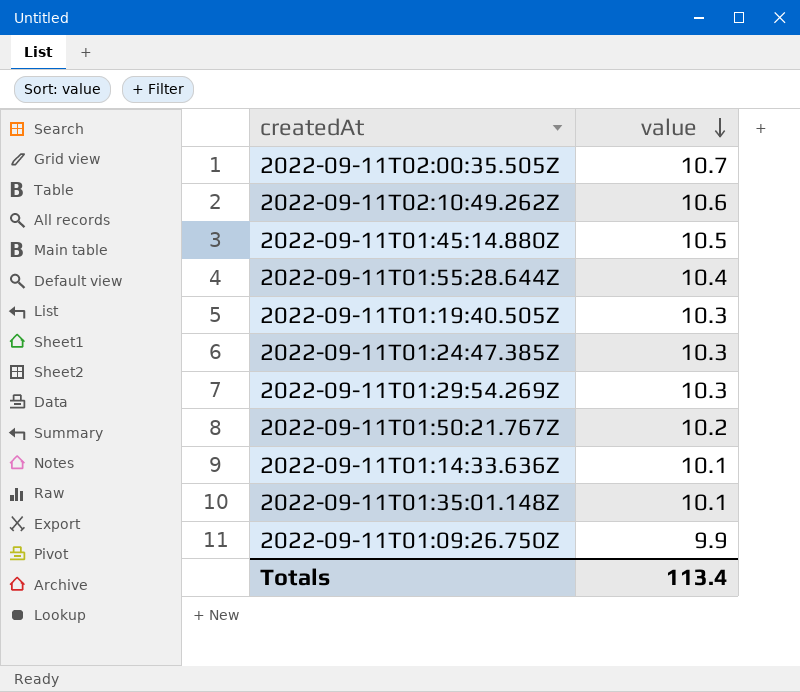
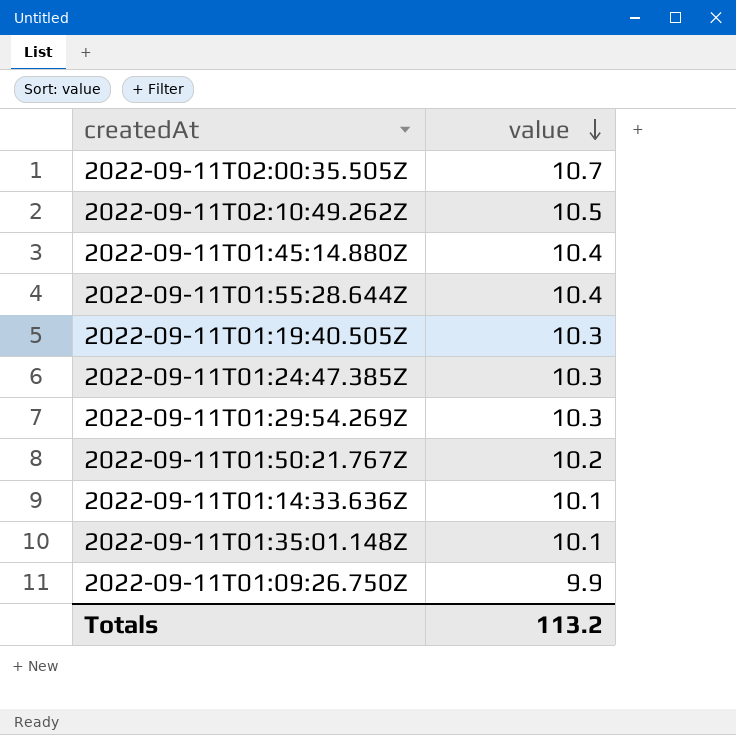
2022-09-11T02:10:49.262Z | value: 10.6 -> 10.5
2022-09-11T01:45:14.880Z | value: 10.5 -> 10.4
Totals | value: 113.4 -> 113.2

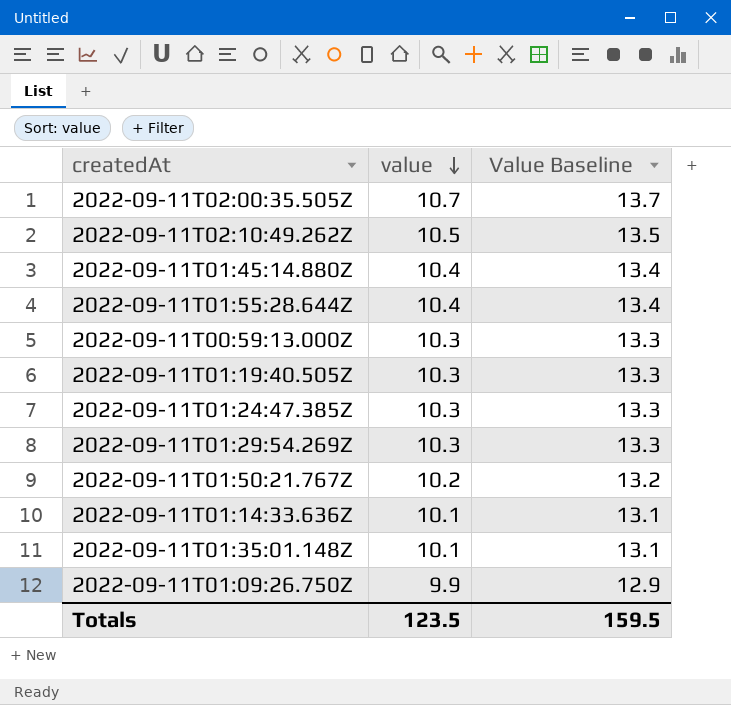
column Value Baseline | formula: none -> [value] + 3
row 2022-09-11T00:59:13.000Z: none -> 10.3 | 13.3
Totals | value: 113.2 -> 123.5

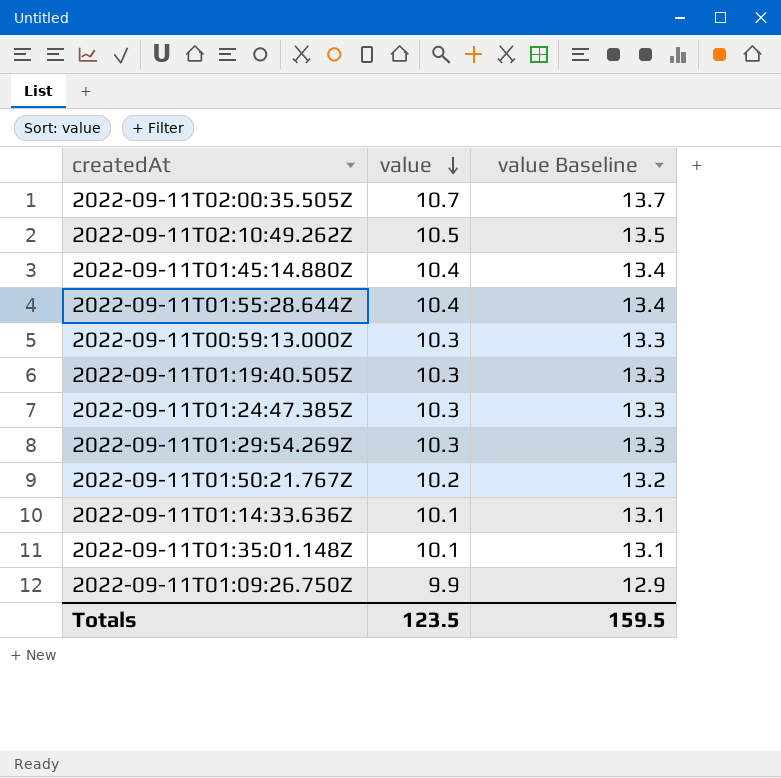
column name: Value Baseline -> value Baseline

